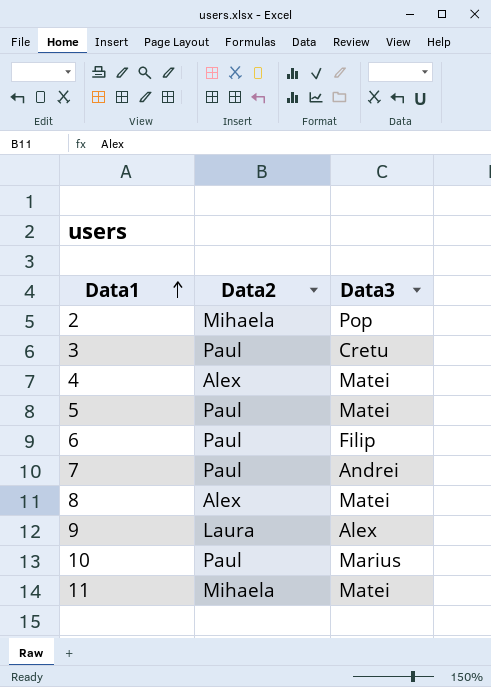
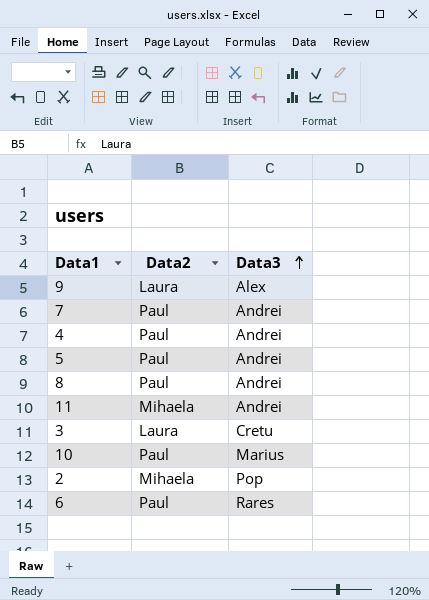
row order: Data1 ascending -> Data3 ascending
4 | Data2: Alex -> Paul
4 | Data3: Matei -> Andrei
5 | Data3: Matei -> Andrei
8 | Data2: Alex -> Paul
8 | Data3: Matei -> Andrei
11 | Data3: Matei -> Andrei
3 | Data2: Paul -> Laura
6 | Data3: Filip -> Rares

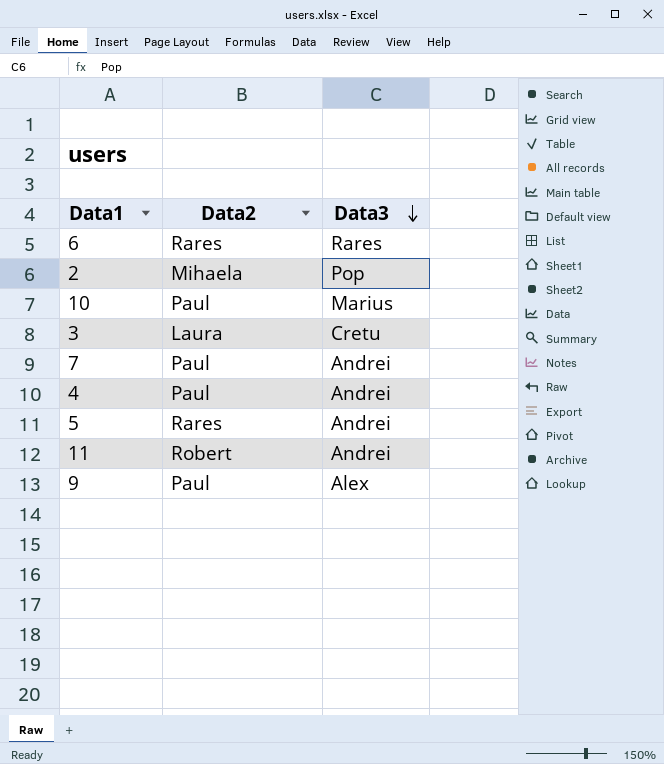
row order: Data3 ascending -> Data3 descending
row 8: Paul | Andrei -> none
6 | Data2: Paul -> Rares
5 | Data2: Paul -> Rares
11 | Data2: Mihaela -> Robert
9 | Data2: Laura -> Paul

